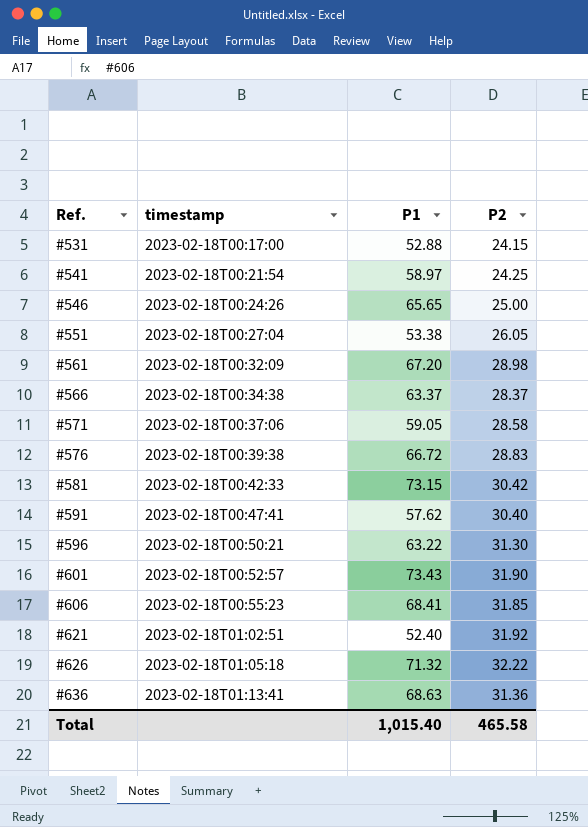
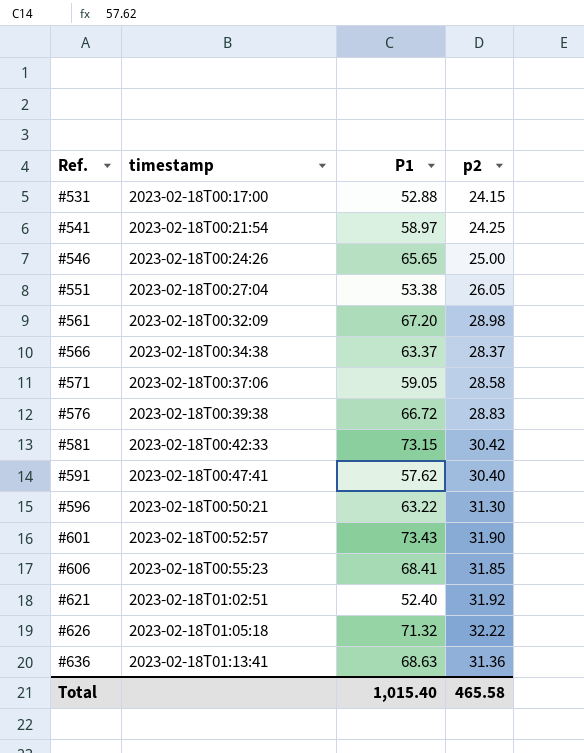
column name: P2 -> p2

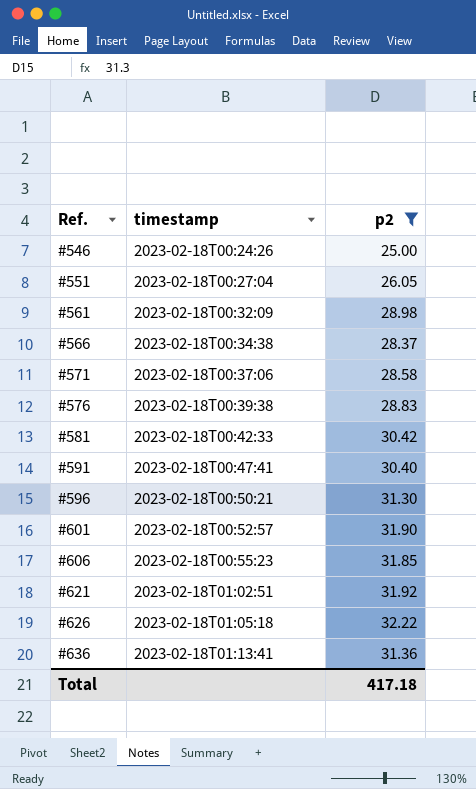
filter: none -> p2 >= 25.00
column P1 | position: 3 -> none
Total | p2: 465.58 -> 417.18

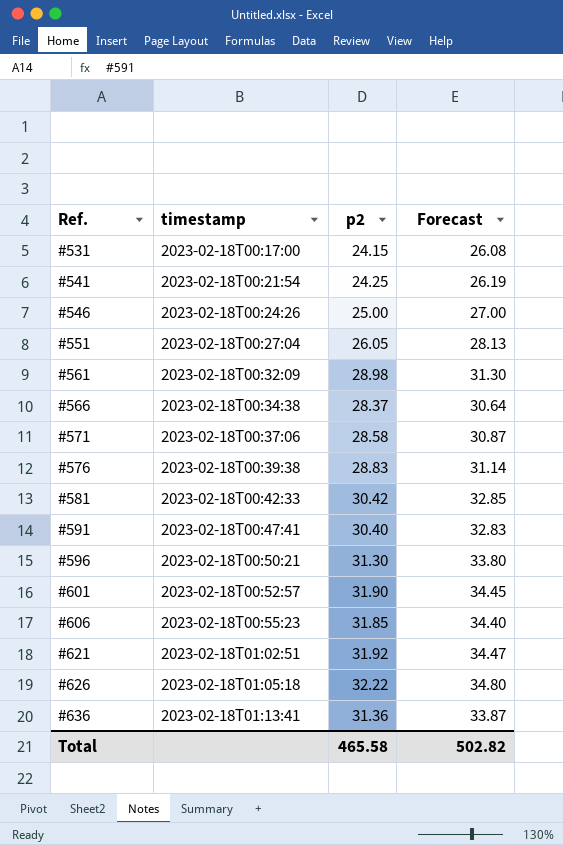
filter: p2 >= 25.00 -> none
column Forecast | formula: none -> [p2] * 1.08
Total | p2: 417.18 -> 465.58

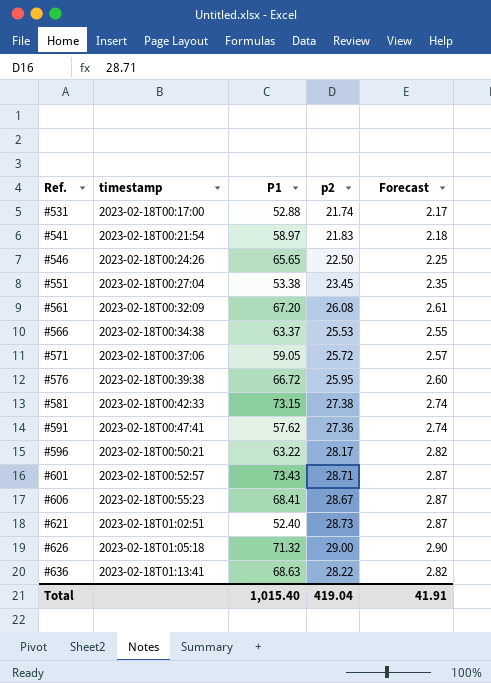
column P1 | position: none -> 3
column Forecast | formula: [p2] * 1.08 -> [p2] * 0.1
#531 | p2: 24.15 -> 21.74
#541 | p2: 24.25 -> 21.83
#546 | p2: 25.00 -> 22.50
#551 | p2: 26.05 -> 23.45
#561 | p2: 28.98 -> 26.08
#566 | p2: 28.37 -> 25.53
#571 | p2: 28.58 -> 25.72
#576 | p2: 28.83 -> 25.95
#581 | p2: 30.42 -> 27.38
#591 | p2: 30.40 -> 27.36
#596 | p2: 31.30 -> 28.17
#601 | p2: 31.90 -> 28.71
#606 | p2: 31.85 -> 28.67
#621 | p2: 31.92 -> 28.73
#626 | p2: 32.22 -> 29.00
#636 | p2: 31.36 -> 28.22
Total | p2: 465.58 -> 419.04
Total | Forecast: 502.82 -> 41.91

